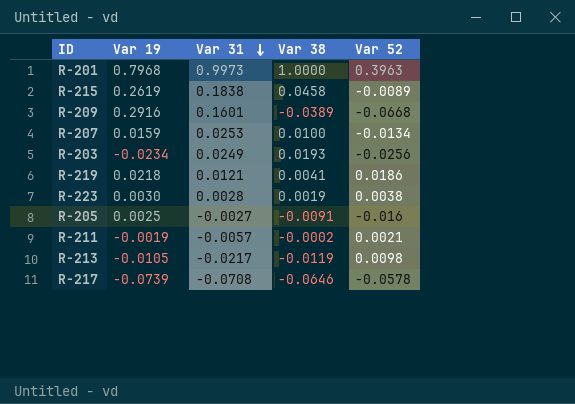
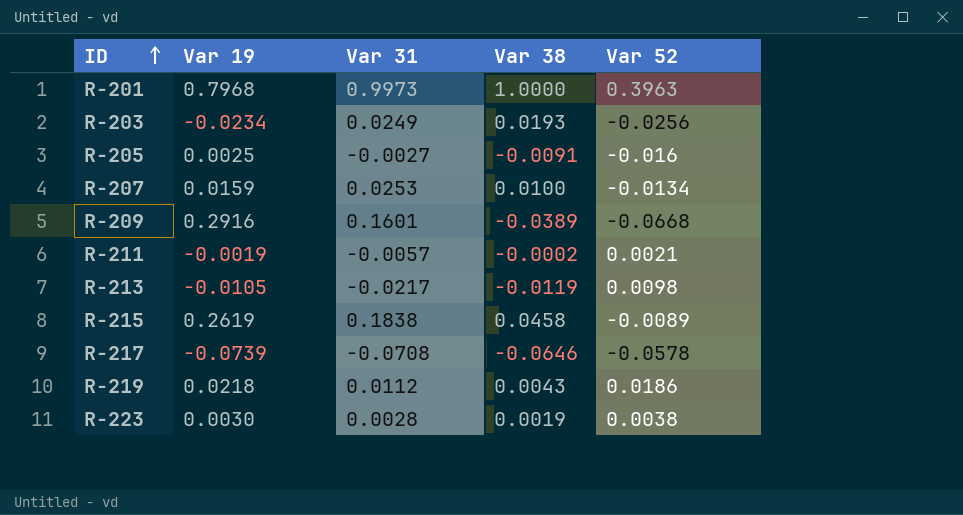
row order: Var 31 descending -> ID ascending
R-219 | Var 31: 0.0121 -> 0.0112
R-219 | Var 38: 0.0041 -> 0.0043

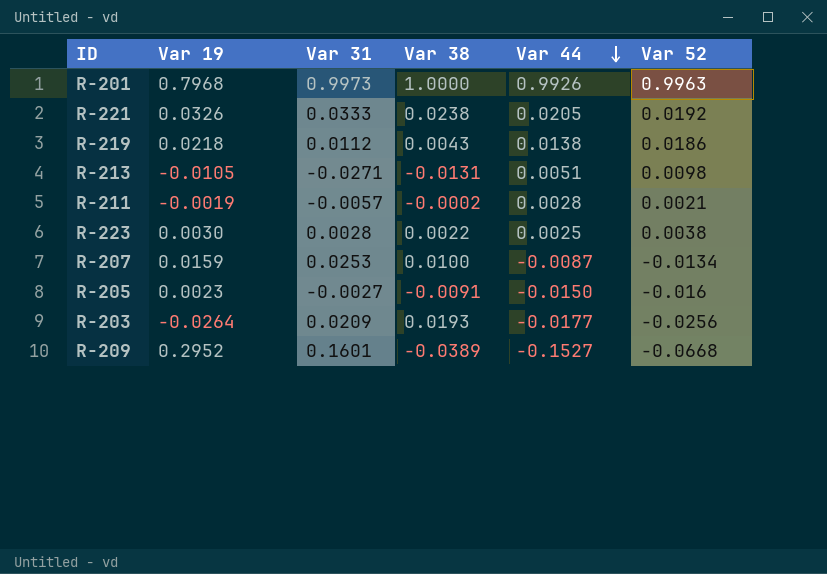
row order: ID ascending -> Var 44 descending
column Var 44 | position: none -> 5
row R-215: 0.2619 | 0.1838 | 0.0458 | -0.0089 -> none
row R-217: -0.0739 | -0.0708 | -0.0646 | -0.0578 -> none
R-201 | Var 52: 0.3963 -> 0.9963
row R-221: none -> 0.0326 | 0.0333 | 0.0238 | 0.0205 | 0.0192
R-213 | Var 31: -0.0217 -> -0.0271
R-213 | Var 38: -0.0119 -> -0.0131
R-223 | Var 38: 0.0019 -> 0.0022
R-205 | Var 19: 0.0025 -> 0.0023
R-203 | Var 19: -0.0234 -> -0.0264
R-203 | Var 31: 0.0249 -> 0.0209
R-209 | Var 19: 0.2916 -> 0.2952

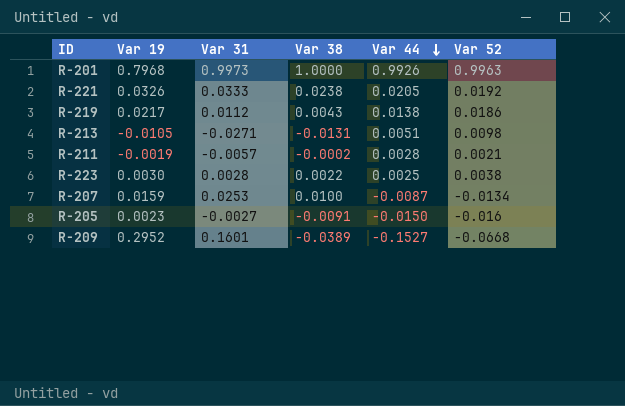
row R-203: -0.0264 | 0.0209 | 0.0193 | -0.0177 | -0.0256 -> none
R-219 | Var 19: 0.0218 -> 0.0217

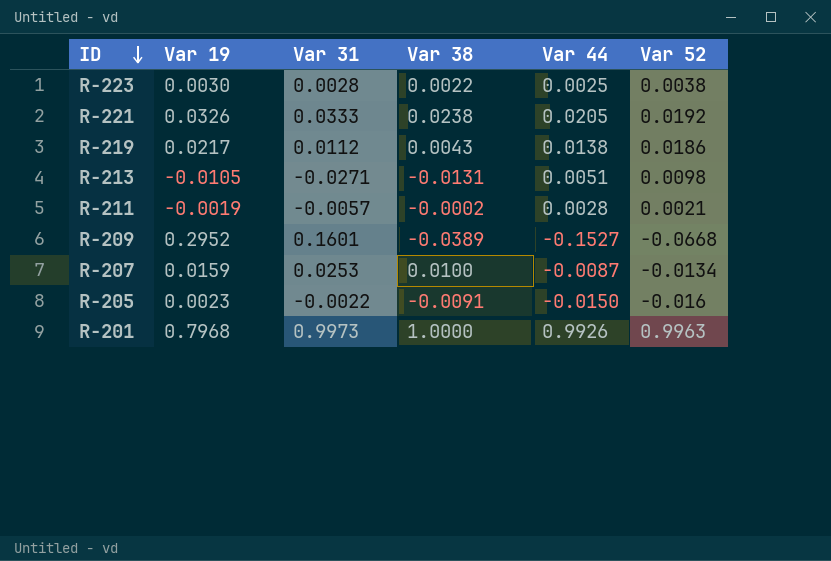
row order: Var 44 descending -> ID descending
R-205 | Var 31: -0.0027 -> -0.0022

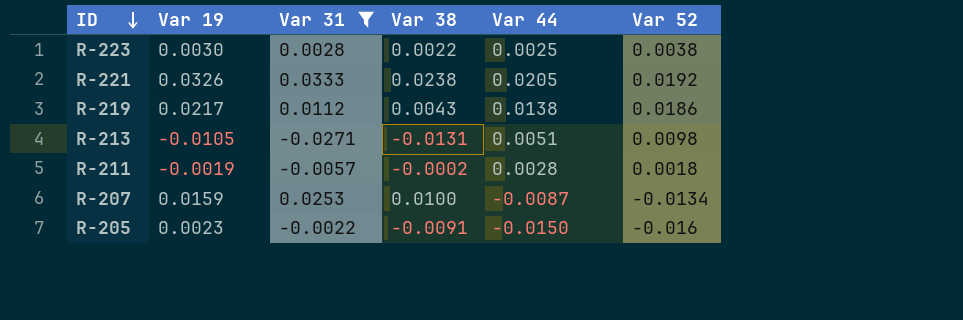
filter: none -> Var 31 <= 0.0333
R-211 | Var 52: 0.0021 -> 0.0018

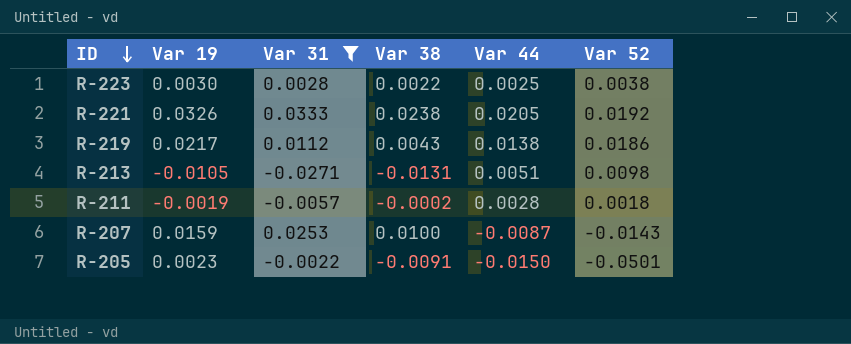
R-207 | Var 52: -0.0134 -> -0.0143
R-205 | Var 52: -0.016 -> -0.0501

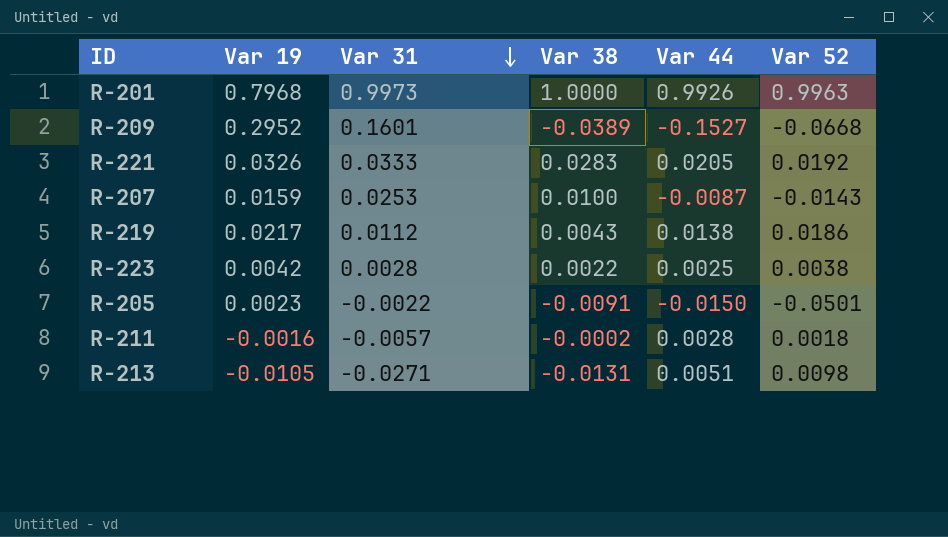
filter: Var 31 <= 0.0333 -> none
row order: ID descending -> Var 31 descending
R-221 | Var 38: 0.0238 -> 0.0283
R-223 | Var 19: 0.0030 -> 0.0042
R-211 | Var 19: -0.0019 -> -0.0016

